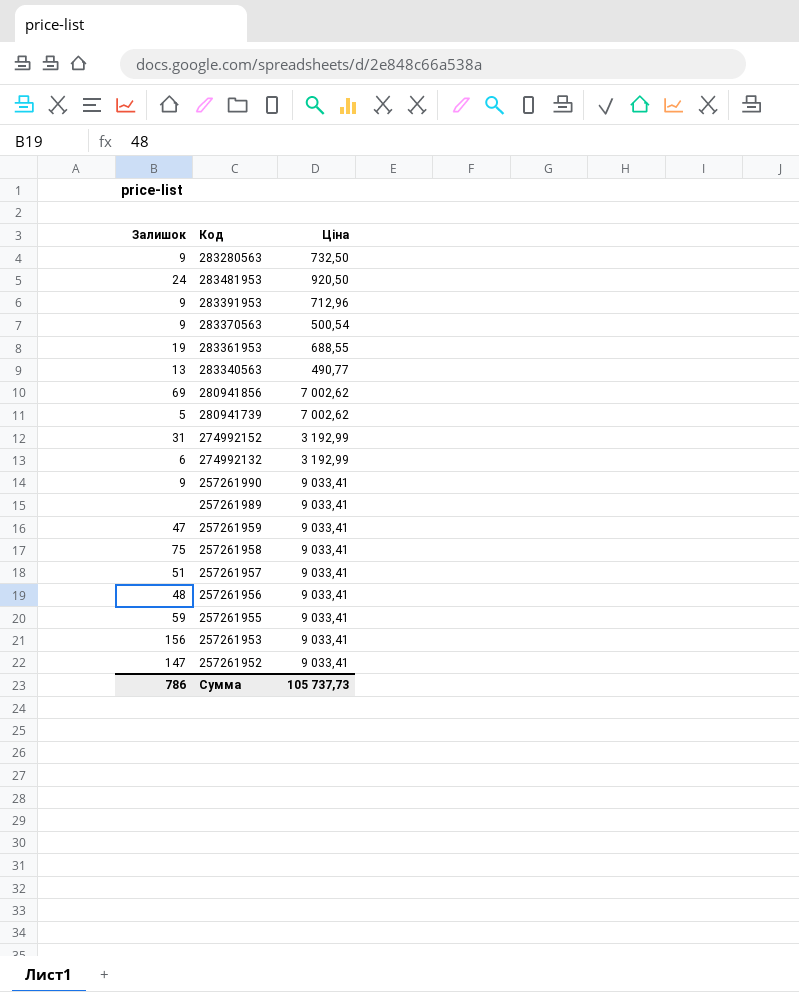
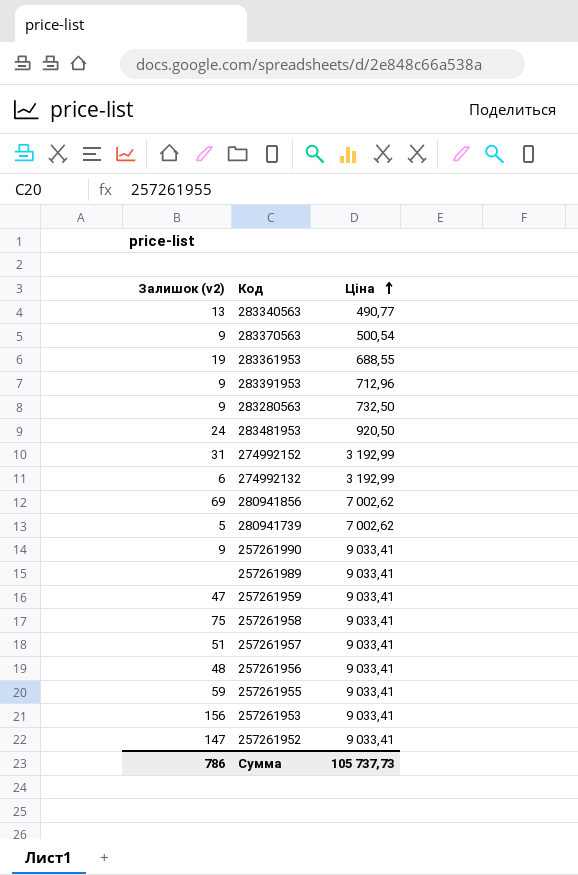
row order: none -> Ціна ascending
column name: Залишок -> Залишок (v2)

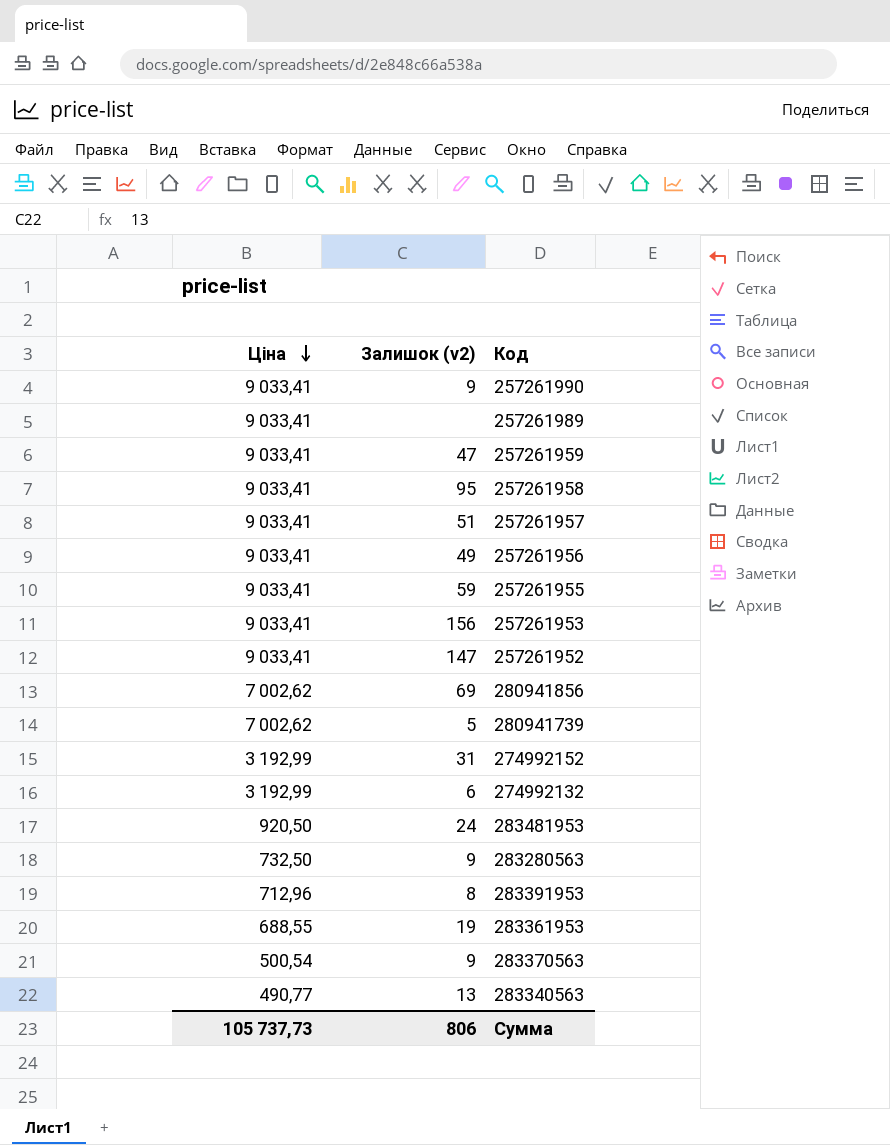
row order: Ціна ascending -> Ціна descending
column Ціна | position: 3 -> 1
257261958 | Залишок (v2): 75 -> 95
257261956 | Залишок (v2): 48 -> 49
283391953 | Залишок (v2): 9 -> 8
Сумма | Залишок (v2): 786 -> 806

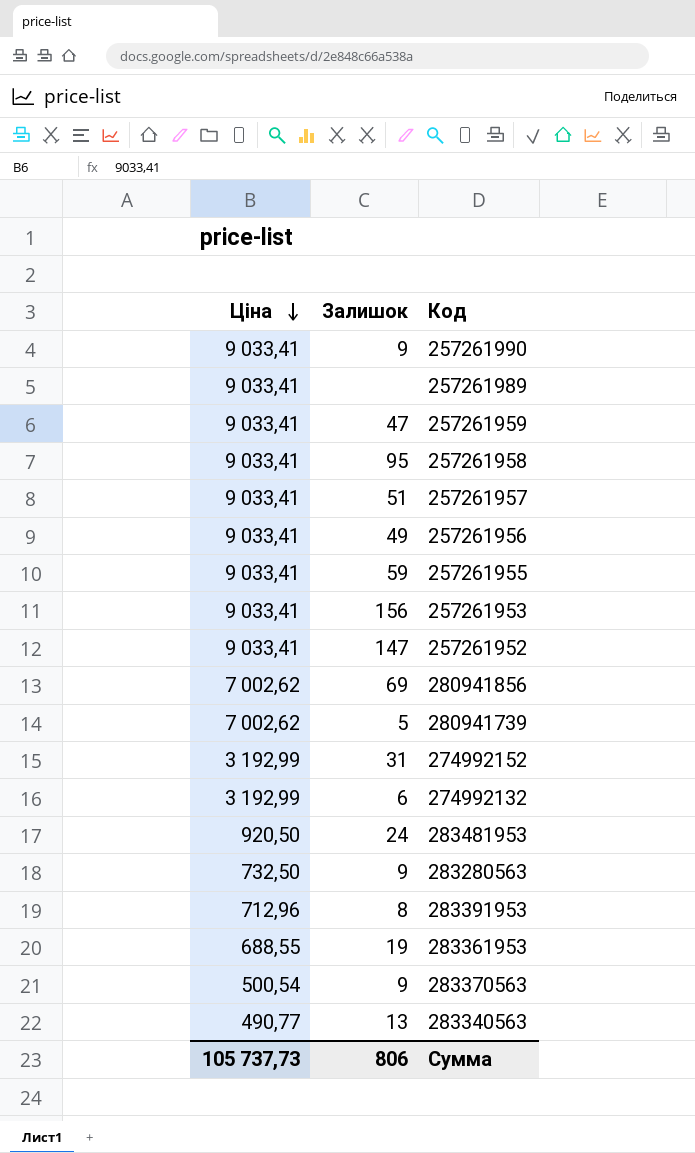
column name: Залишок (v2) -> Залишок

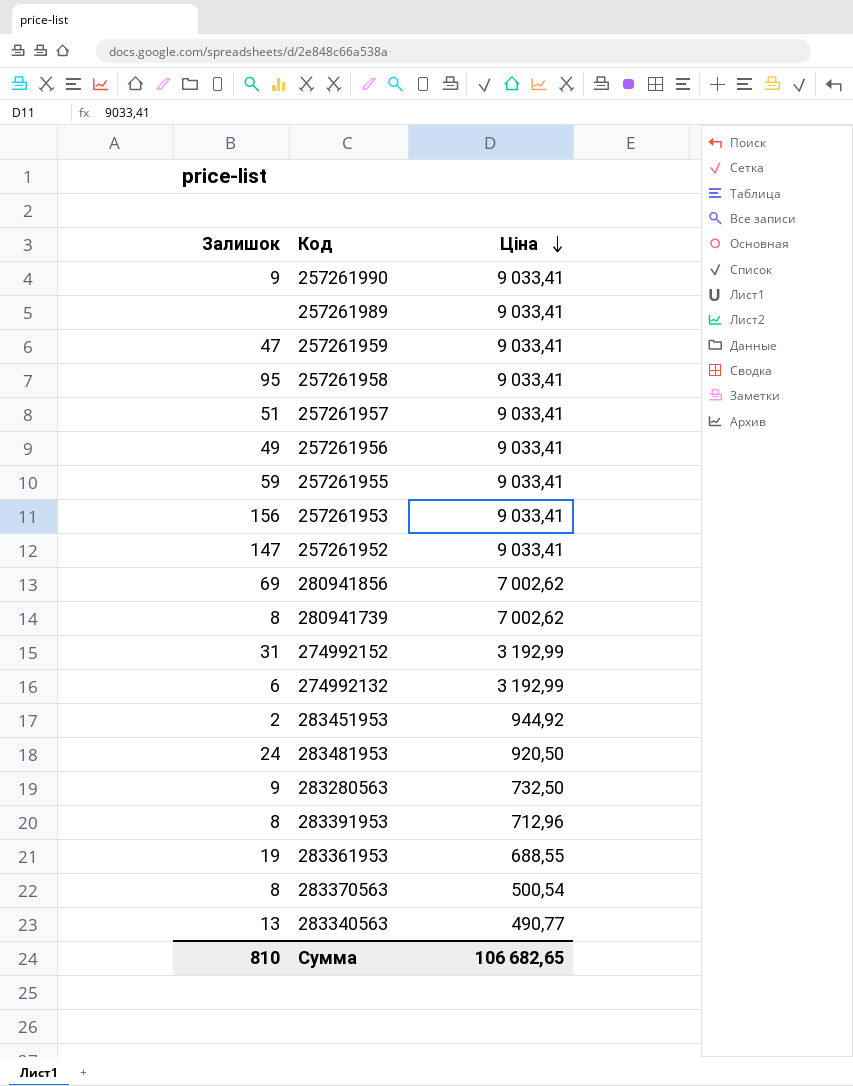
column Ціна | position: 1 -> 3
280941739 | Залишок: 5 -> 8
row 283451953: none -> 2 | 944,92
283370563 | Залишок: 9 -> 8
Сумма | Залишок: 806 -> 810
Сумма | Ціна: 105 737,73 -> 106 682,65

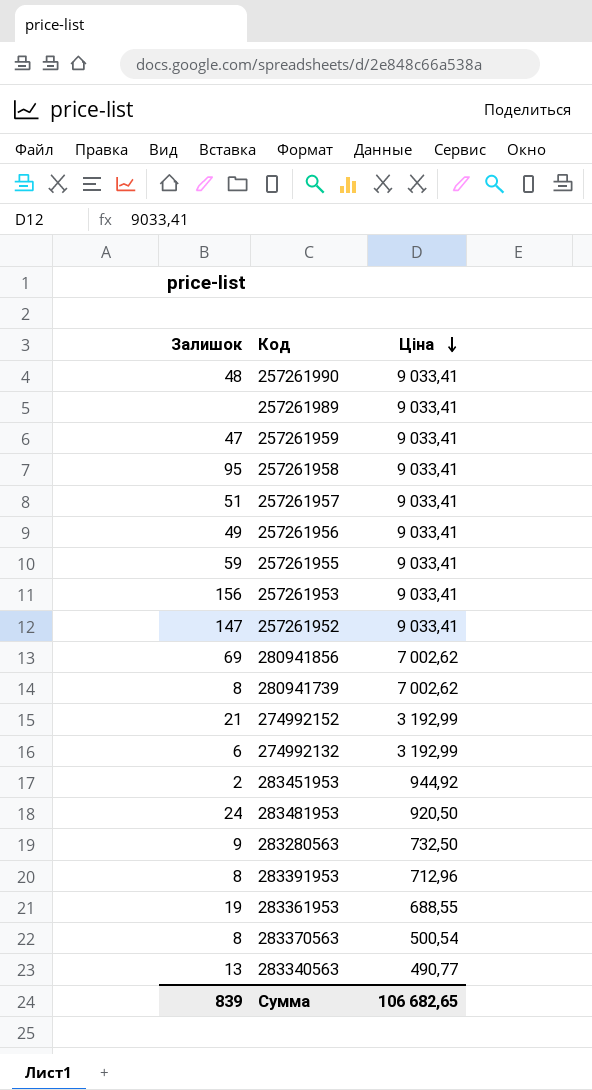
257261990 | Залишок: 9 -> 48
274992152 | Залишок: 31 -> 21
Сумма | Залишок: 810 -> 839

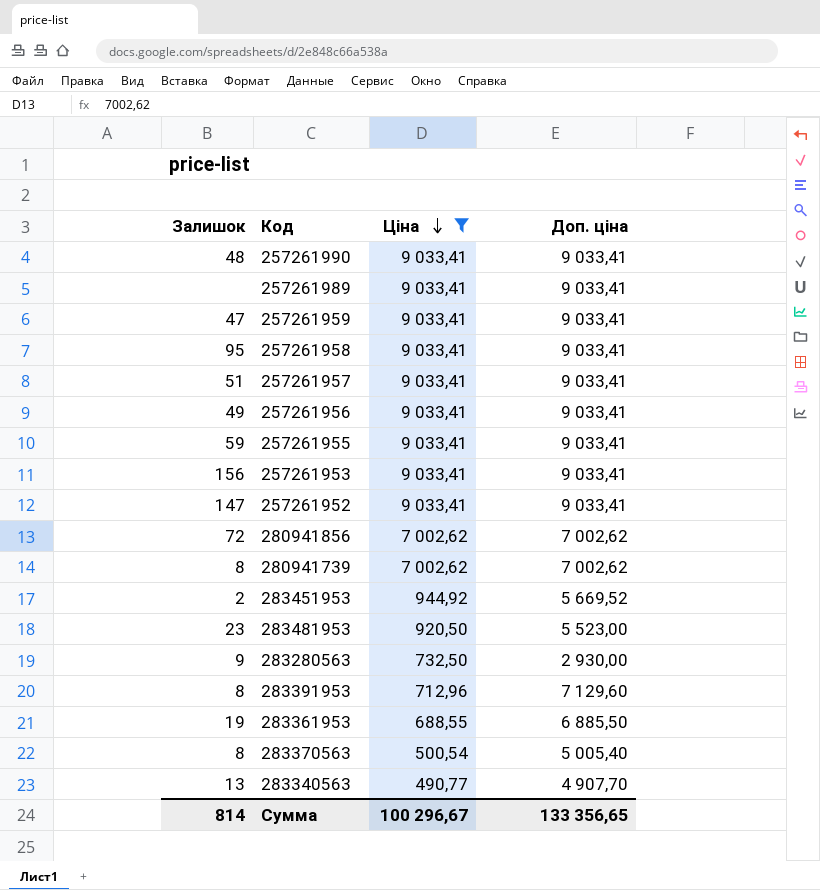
filter: none -> Ціна != 3 192,99
column Доп. ціна | position: none -> 4
280941856 | Залишок: 69 -> 72
283481953 | Залишок: 24 -> 23
Сумма | Залишок: 839 -> 814
Сумма | Ціна: 106 682,65 -> 100 296,67

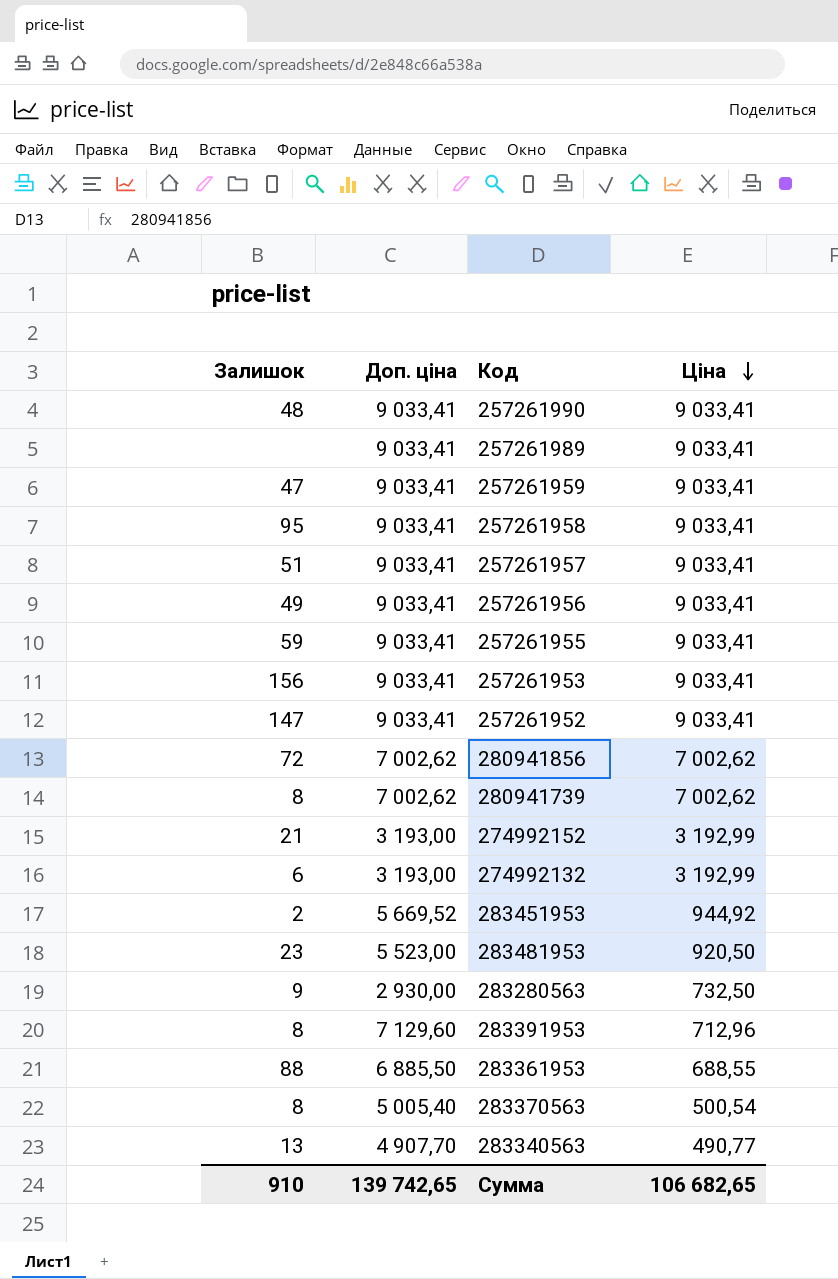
filter: Ціна != 3 192,99 -> none
column Доп. ціна | position: 4 -> 2
283361953 | Залишок: 19 -> 88
Сумма | Залишок: 814 -> 910
Сумма | Доп. ціна: 133 356,65 -> 139 742,65
Сумма | Ціна: 100 296,67 -> 106 682,65

